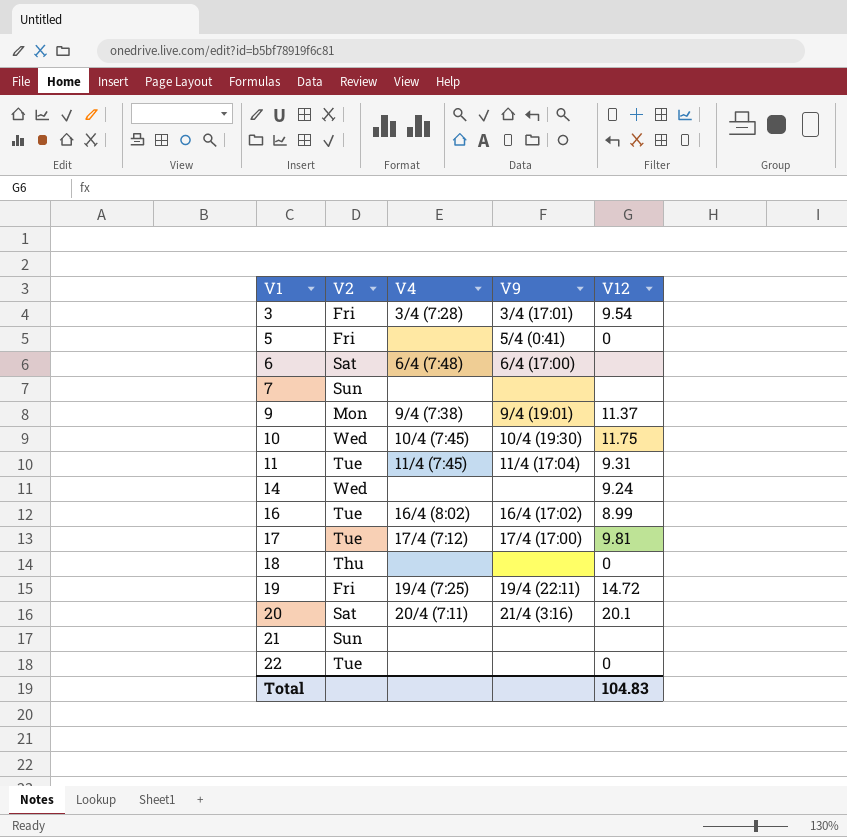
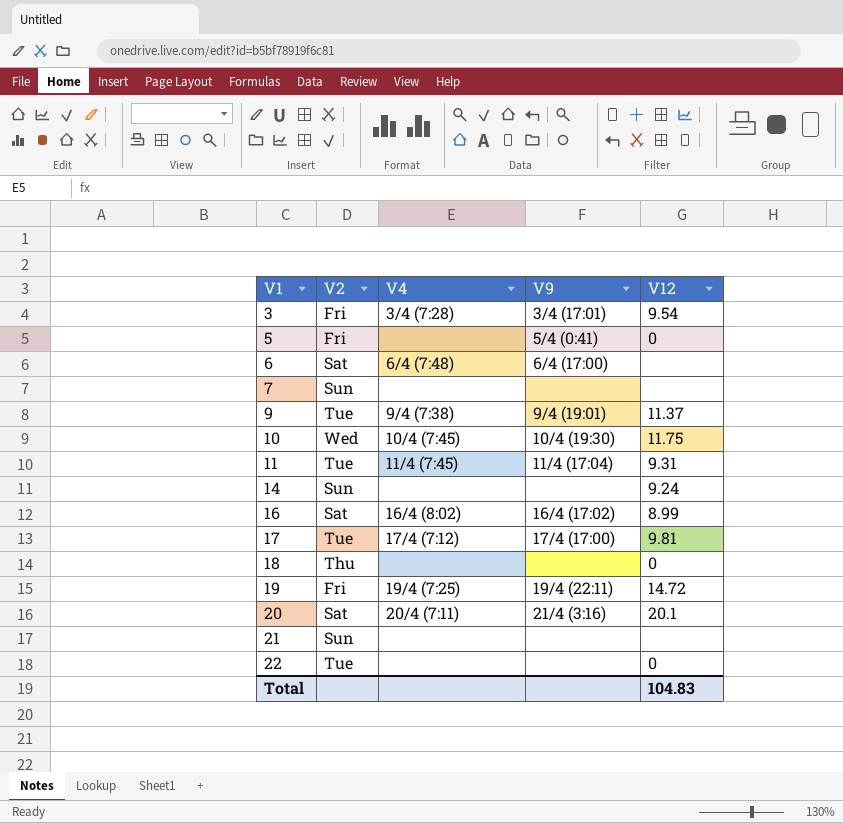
9 | V2: Mon -> Tue
14 | V2: Wed -> Sun
16 | V2: Tue -> Sat

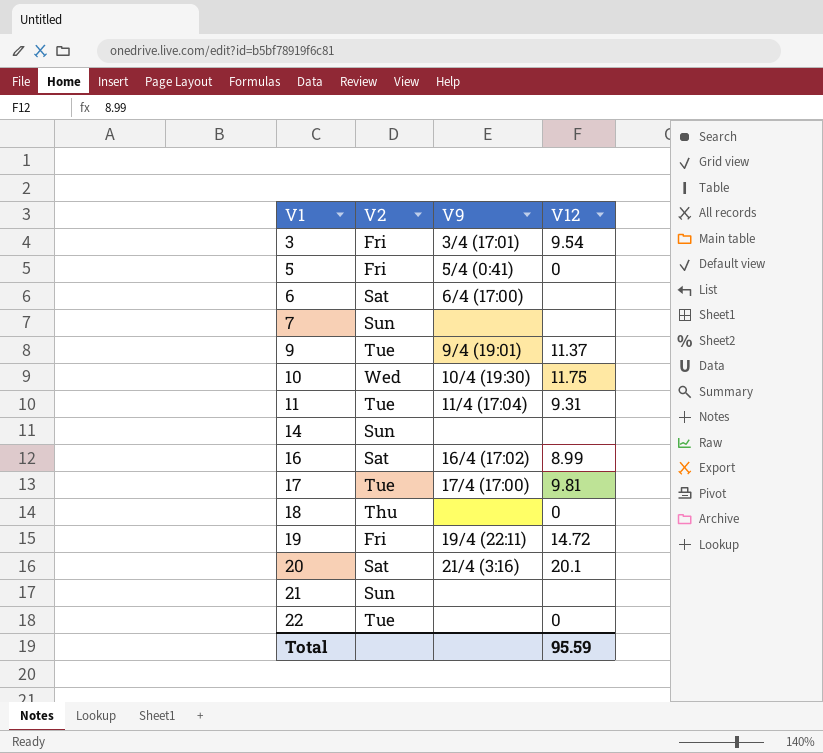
column V4 | position: 3 -> none
14 | V12: 9.24 -> none
Total | V12: 104.83 -> 95.59

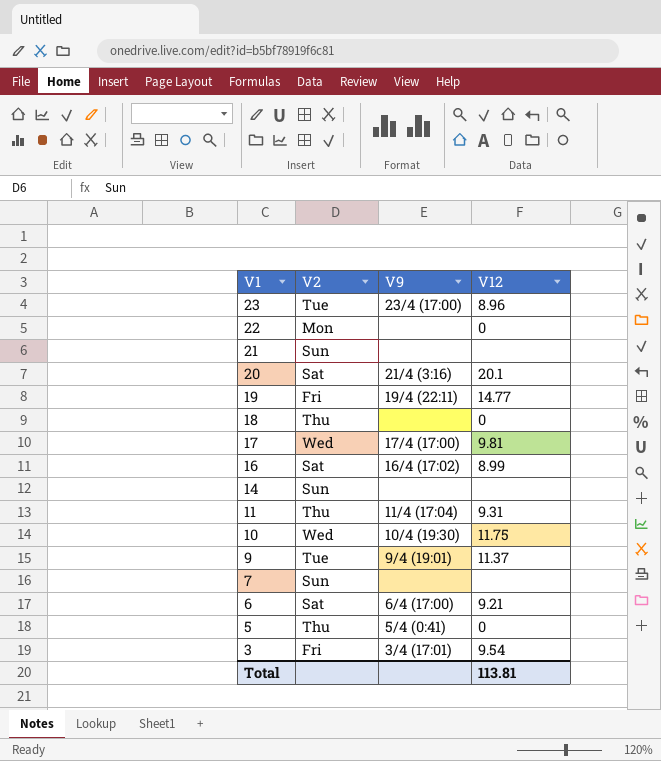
row order: V1 ascending -> V1 descending
row 23: none -> Tue | 23/4 (17:00) | 8.96
22 | V2: Tue -> Mon
19 | V12: 14.72 -> 14.77
17 | V2: Tue -> Wed
11 | V2: Tue -> Thu
6 | V12: none -> 9.21
5 | V2: Fri -> Thu
Total | V12: 95.59 -> 113.81

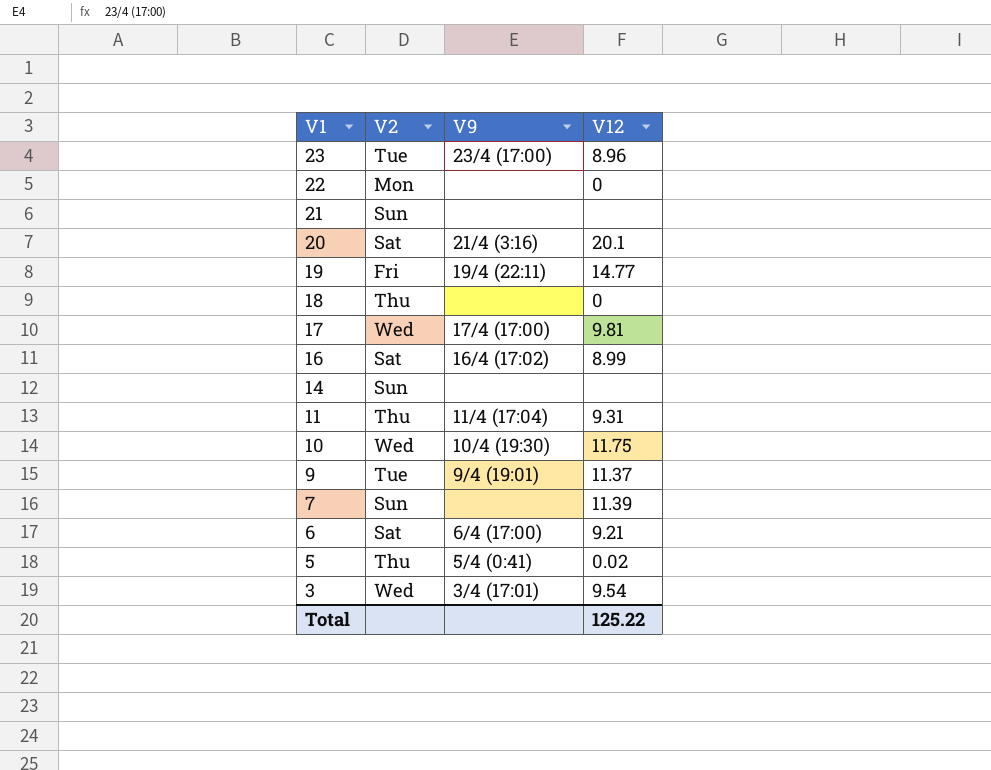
7 | V12: none -> 11.39
5 | V12: 0 -> 0.02
3 | V2: Fri -> Wed
Total | V12: 113.81 -> 125.22

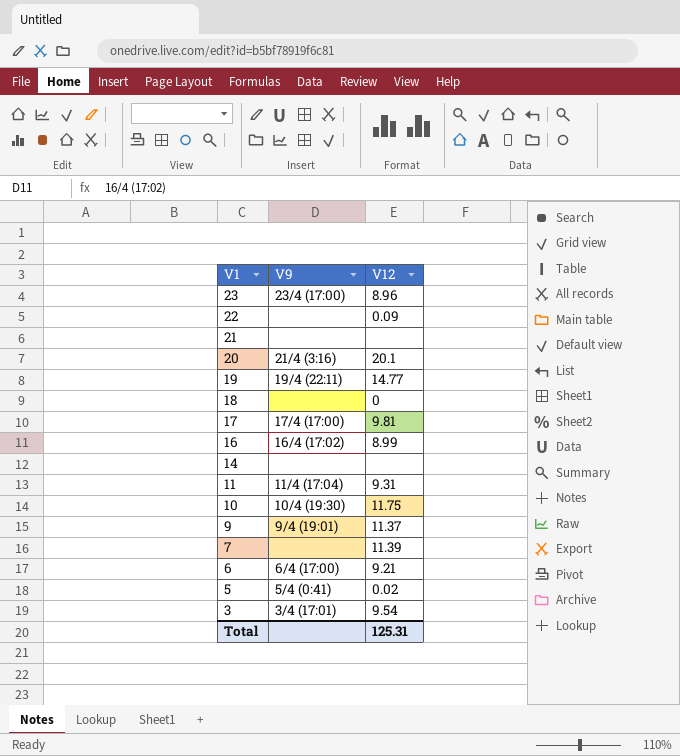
column V2 | position: 2 -> none
22 | V12: 0 -> 0.09
Total | V12: 125.22 -> 125.31

